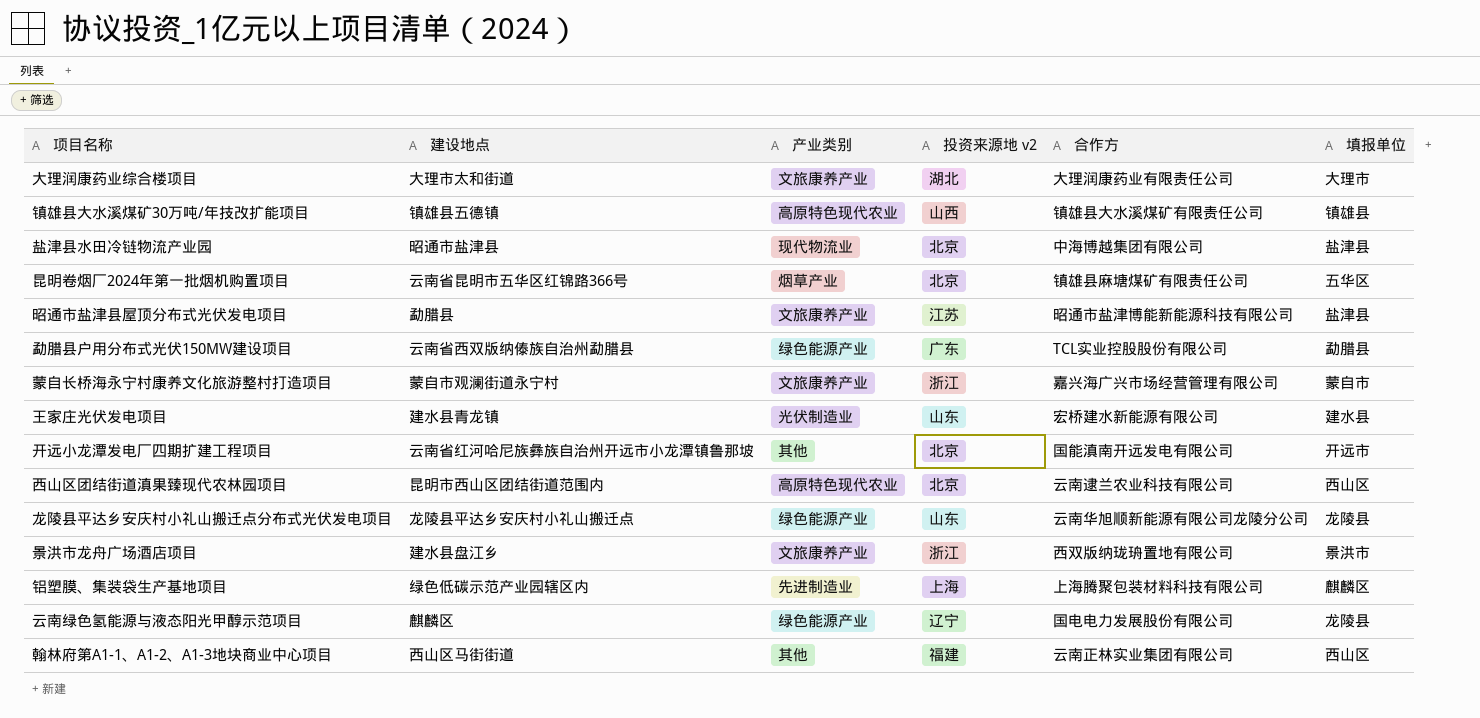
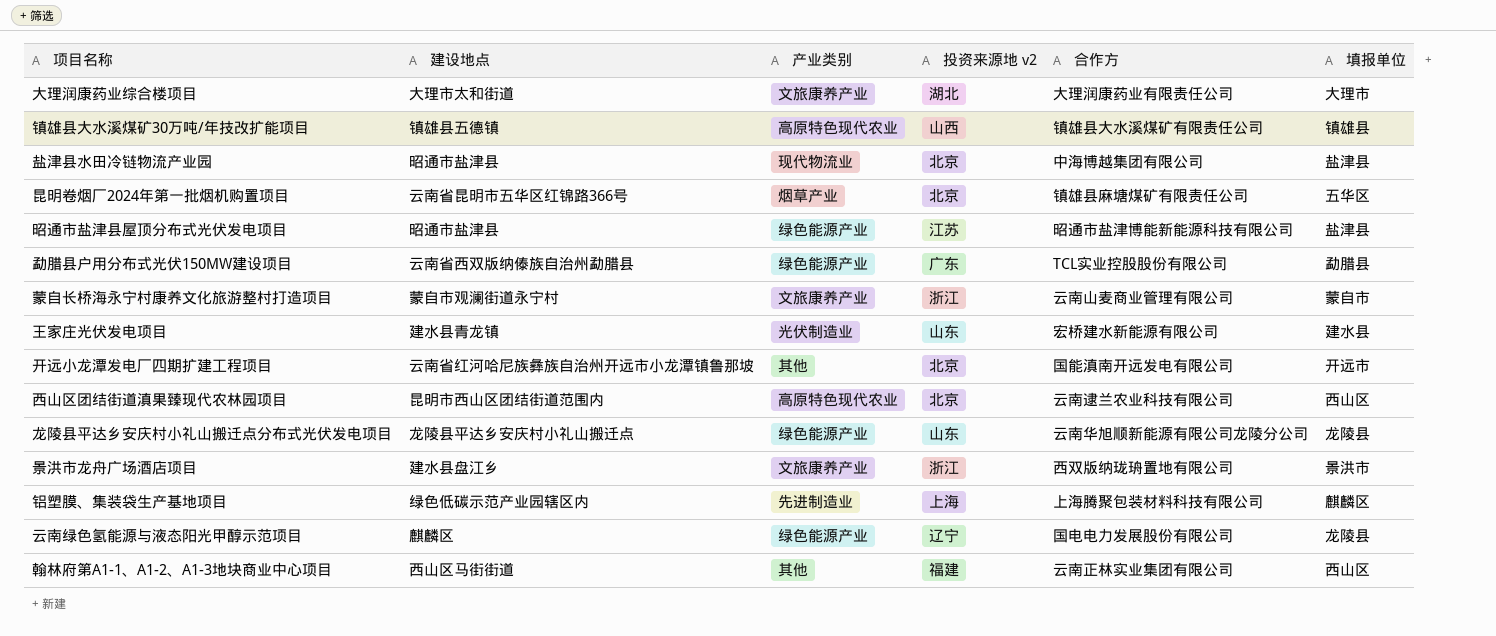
昭通市盐津县屋顶分布式光伏发电项目 | 建设地点: 勐腊县 -> 昭通市盐津县
昭通市盐津县屋顶分布式光伏发电项目 | 产业类别: 文旅康养产业 -> 绿色能源产业
蒙自长桥海永宁村康养文化旅游整村打造项目 | 合作方: 嘉兴海广兴市场经营管理有限公司 -> 云南山麦商业管理有限公司

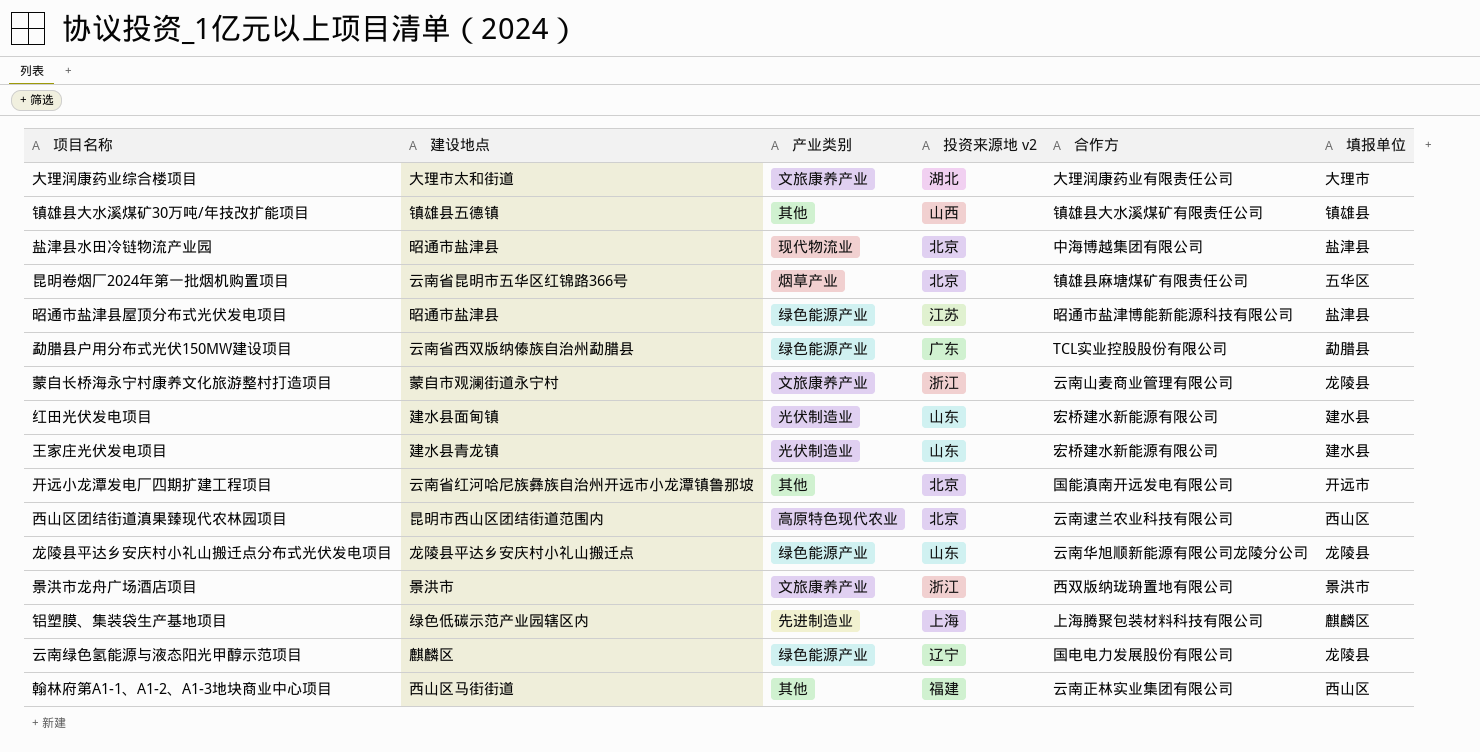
镇雄县大水溪煤矿30万吨/年技改扩能项目 | 产业类别: 高原特色现代农业 -> 其他
蒙自长桥海永宁村康养文化旅游整村打造项目 | 填报单位: 蒙自市 -> 龙陵县
row 红田光伏发电项目: none -> 建水县面甸镇 | 光伏制造业 | 山东 | 宏桥建水新能源有限公司 | 建水县
景洪市龙舟广场酒店项目 | 建设地点: 建水县盘江乡 -> 景洪市

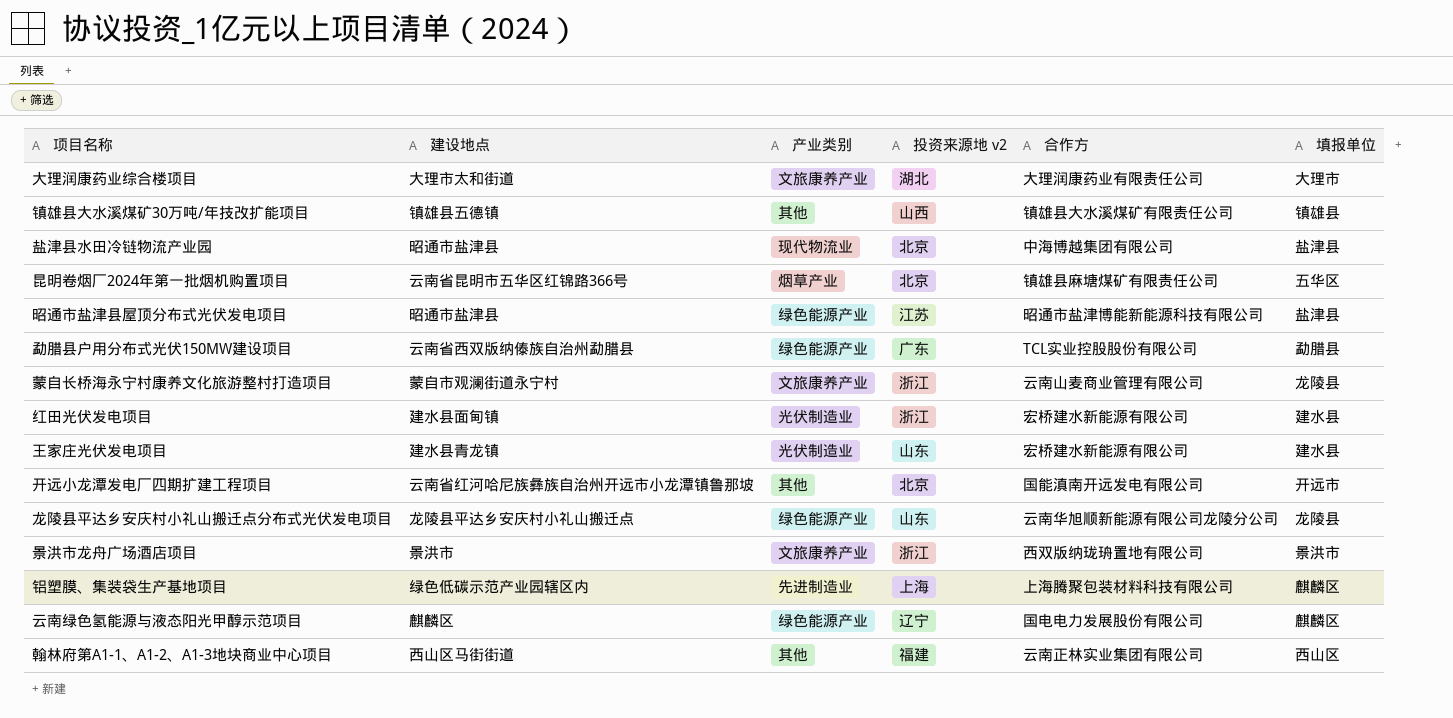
row 西山区团结街道滇果臻现代农林园项目: 昆明市西山区团结街道范围内 | 高原特色现代农业 | 北京 | 云南逮兰农业科技有限公司 | 西山区 -> none
红田光伏发电项目 | 投资来源地 v2: 山东 -> 浙江
云南绿色氢能源与液态阳光甲醇示范项目 | 填报单位: 龙陵县 -> 麒麟区

